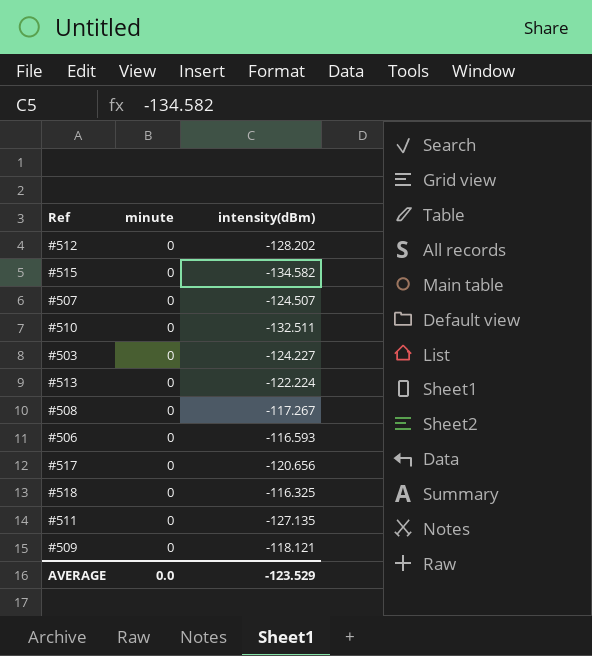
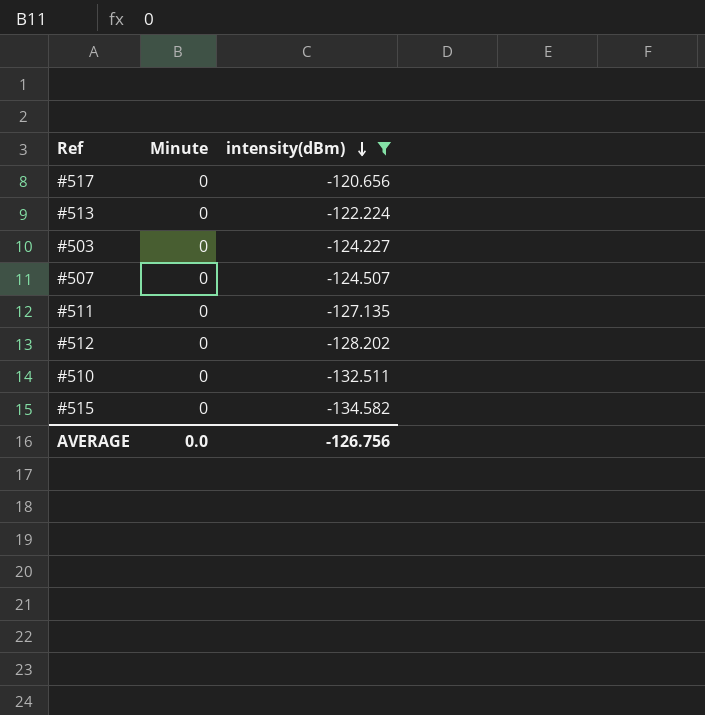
filter: none -> intensity(dBm) <= -120.656
row order: none -> intensity(dBm) descending
column name: minute -> Minute
AVERAGE | intensity(dBm): -123.529 -> -126.756

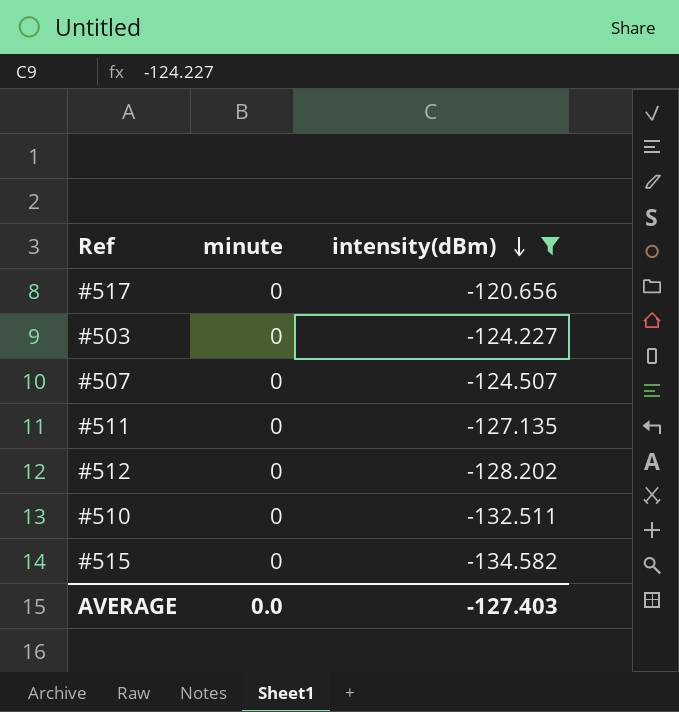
column name: Minute -> minute
row #513: 0 | -122.224 -> none
AVERAGE | intensity(dBm): -126.756 -> -127.403

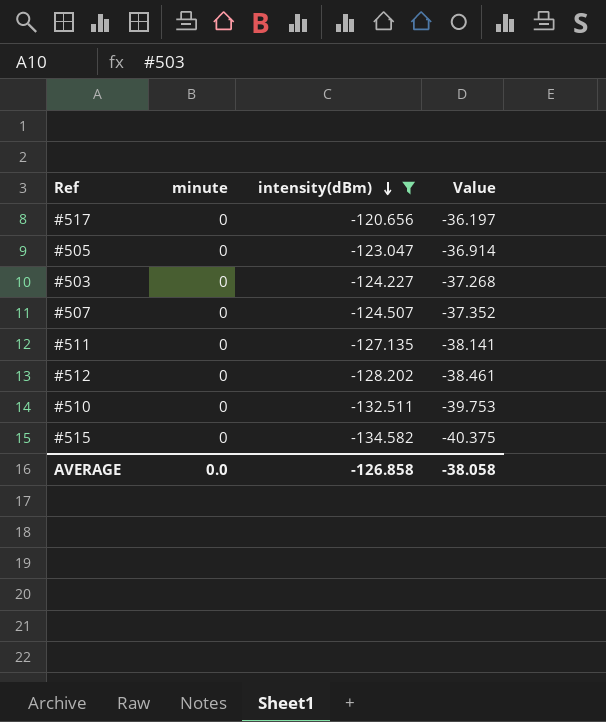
column Value | formula: none -> [intensity(dBm)] * 0.3
row #505: none -> 0 | -123.047 | -36.914
AVERAGE | intensity(dBm): -127.403 -> -126.858

